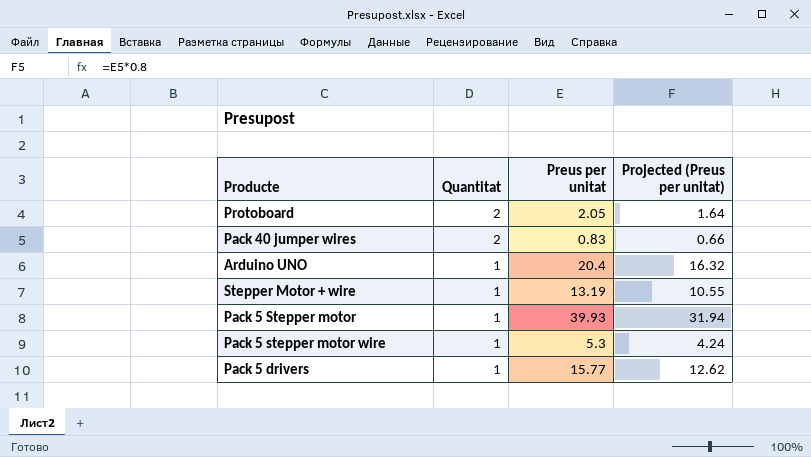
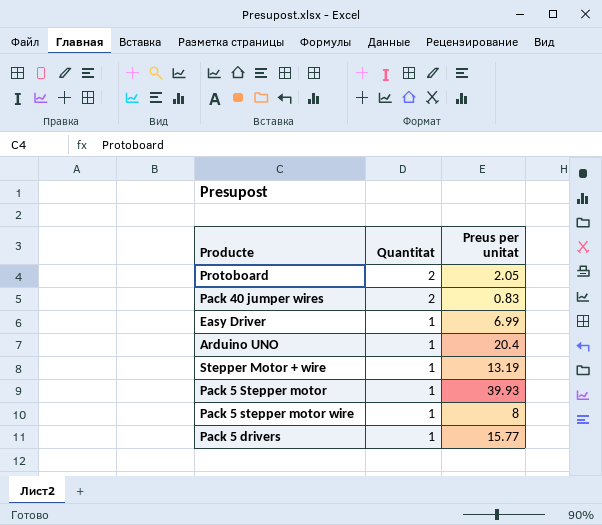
column Projected (Preus per unitat) | formula: [Preus per unitat] * 0.8 -> none
row Easy Driver: none -> 1 | 6.99
Pack 5 stepper motor wire | Preus per unitat: 5.3 -> 8

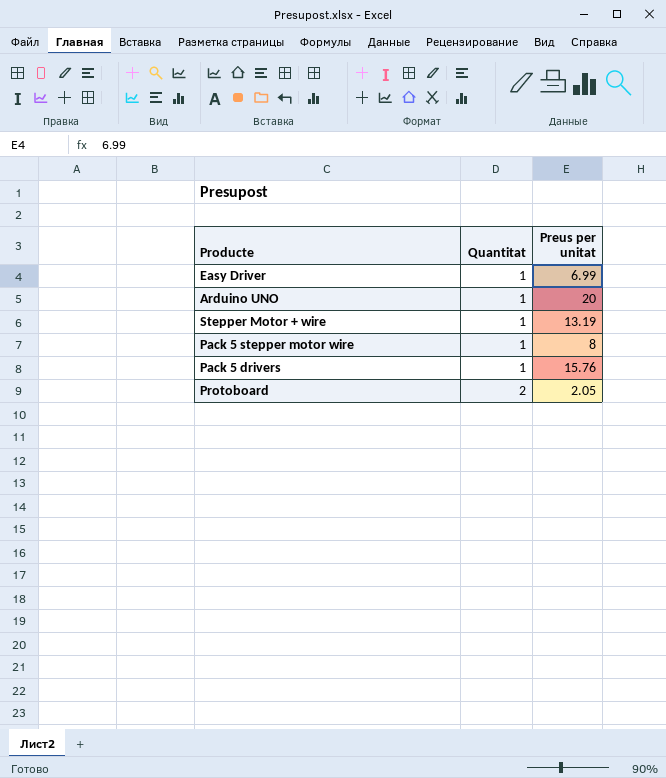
row order: Quantitat descending -> Quantitat ascending
row Pack 40 jumper wires: 2 | 0.83 -> none
row Pack 5 Stepper motor: 1 | 39.93 -> none
Arduino UNO | Preus per unitat: 20.4 -> 20
Pack 5 drivers | Preus per unitat: 15.77 -> 15.76

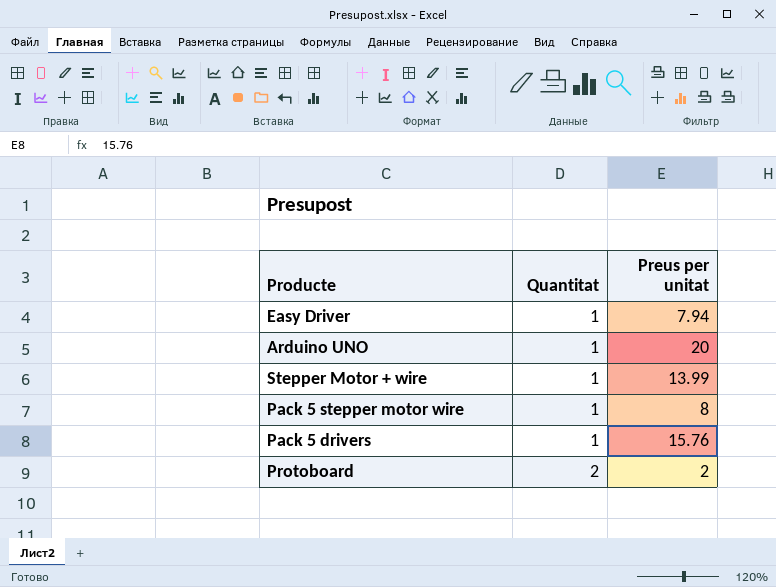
Easy Driver | Preus per unitat: 6.99 -> 7.94
Stepper Motor + wire | Preus per unitat: 13.19 -> 13.99
Protoboard | Preus per unitat: 2.05 -> 2

